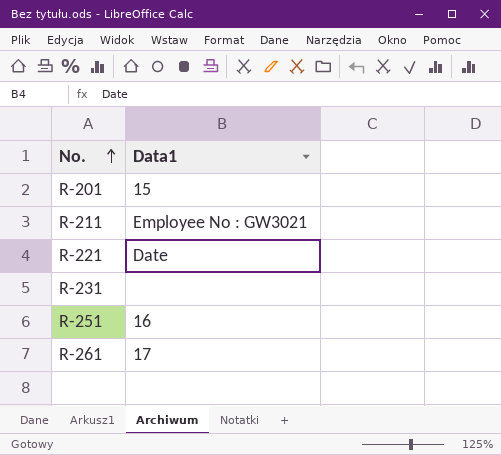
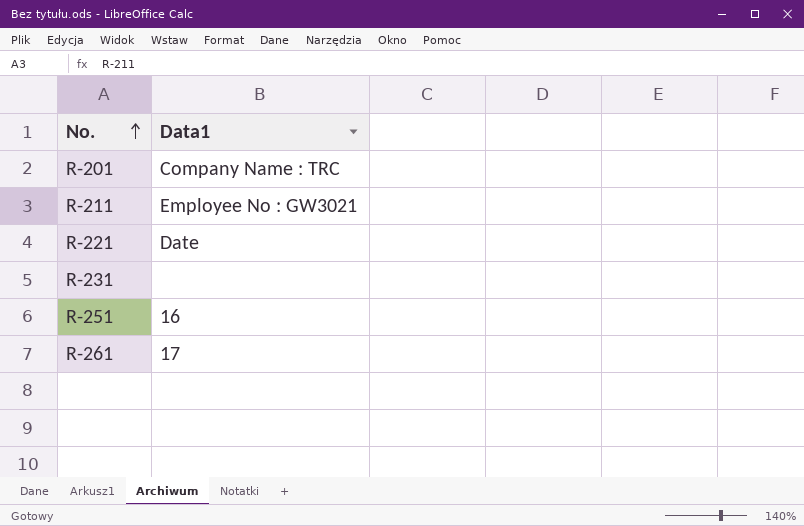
R-201 | Data1: 15 -> Company Name : TRC

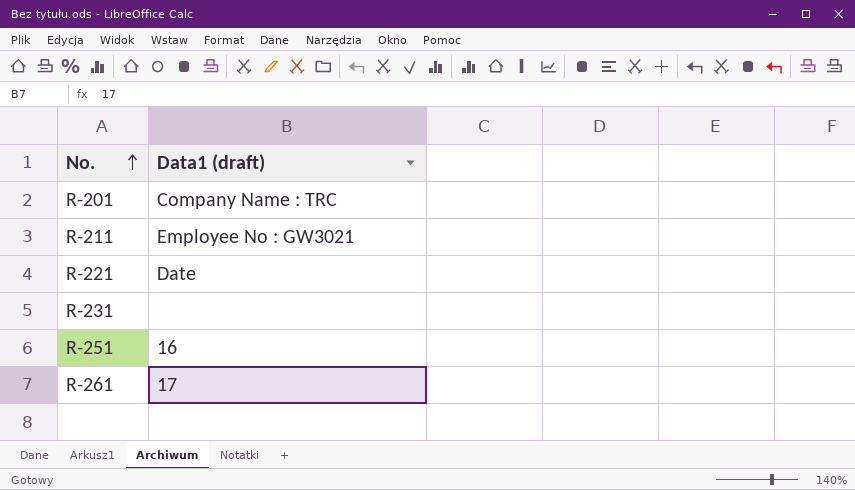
column name: Data1 -> Data1 (draft)

